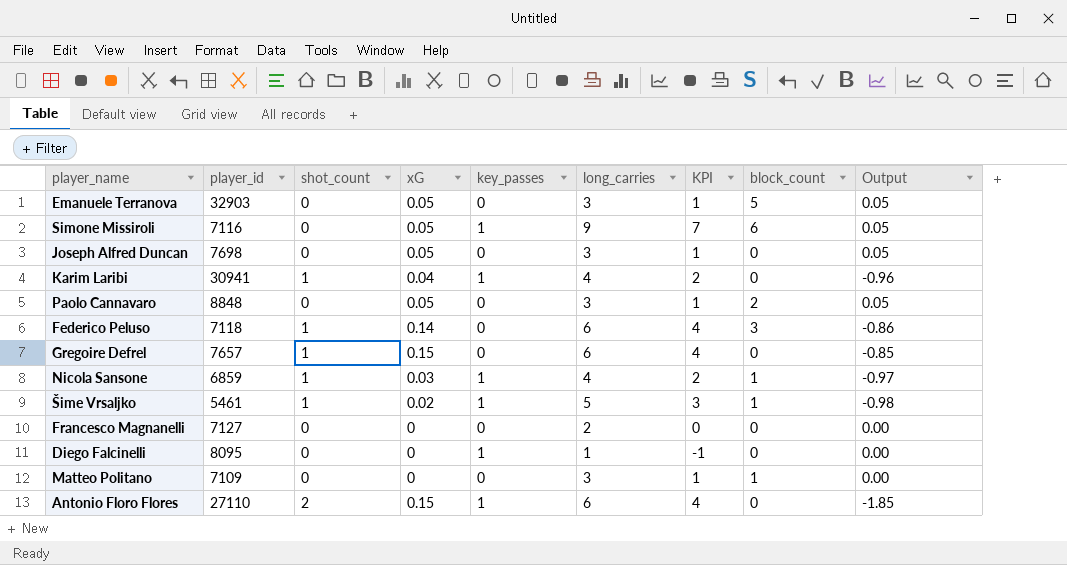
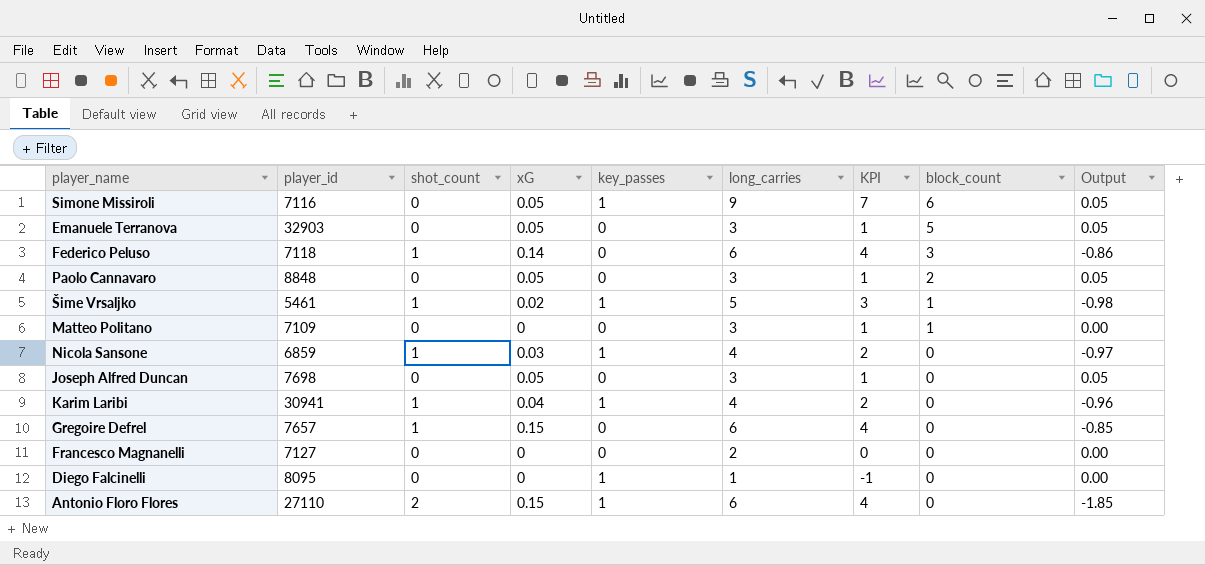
row order: none -> block_count descending
Nicola Sansone | block_count: 1 -> 0

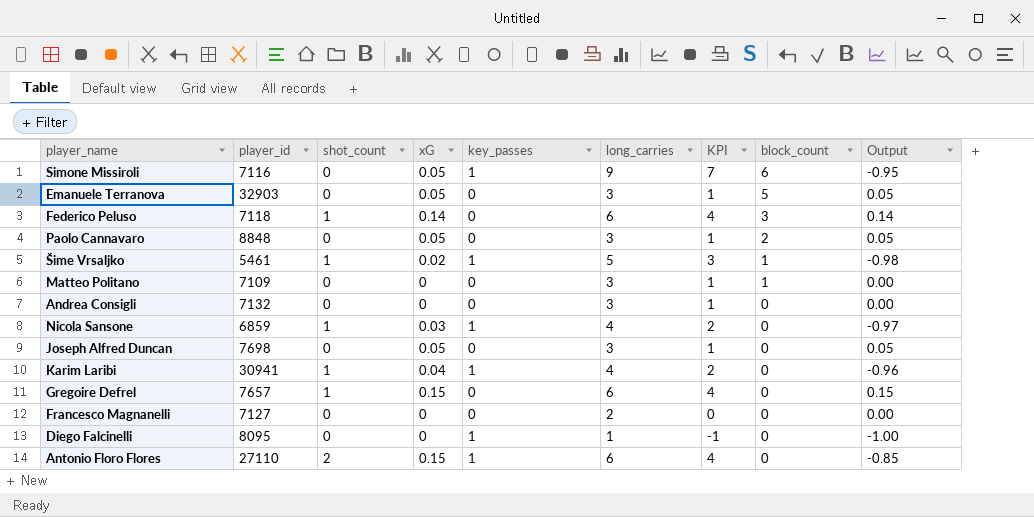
column Output | formula: [xG] - [shot_count] -> [xG] - [key_passes]
row Andrea Consigli: none -> 7132 | 0 | 0 | 0 | 3 | 1 | 0 | 0.00

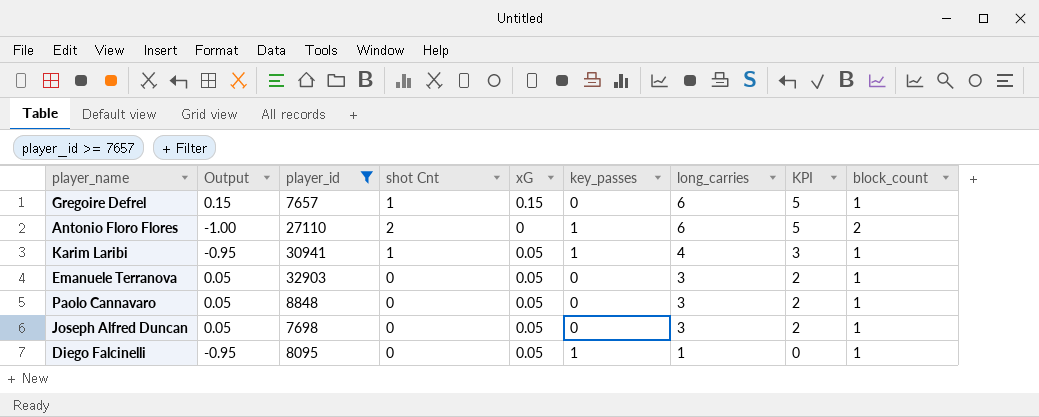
filter: none -> player_id >= 7657
row order: block_count descending -> long_carries descending
column Output | position: 9 -> 2
column name: shot_count -> shot Cnt
column KPI | formula: [long_carries] - 2 -> [long_carries] - 1
Gregoire Defrel | block_count: 0 -> 1
Antonio Floro Flores | Output: -0.85 -> -1.00
Antonio Floro Flores | xG: 0.15 -> 0
Antonio Floro Flores | block_count: 0 -> 2
Karim Laribi | Output: -0.96 -> -0.95
Karim Laribi | xG: 0.04 -> 0.05
Karim Laribi | block_count: 0 -> 1
Emanuele Terranova | block_count: 5 -> 1
Paolo Cannavaro | block_count: 2 -> 1
Joseph Alfred Duncan | block_count: 0 -> 1
Diego Falcinelli | Output: -1.00 -> -0.95
Diego Falcinelli | xG: 0 -> 0.05
Diego Falcinelli | block_count: 0 -> 1

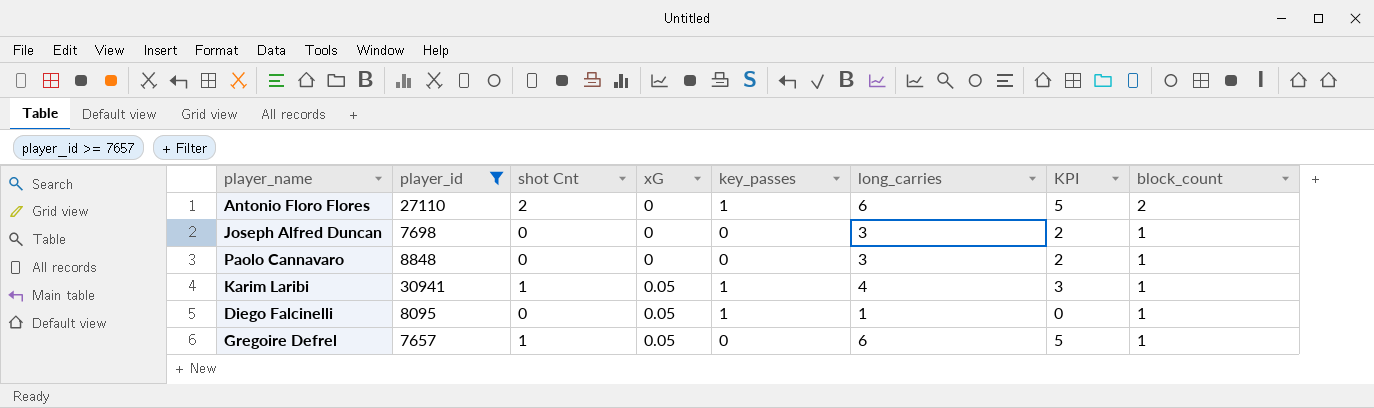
row order: long_carries descending -> xG ascending
column Output | formula: [xG] - [key_passes] -> none
row Emanuele Terranova: 0.05 | 32903 | 0 | 0.05 | 0 | 3 | 2 | 1 -> none
Joseph Alfred Duncan | xG: 0.05 -> 0
Paolo Cannavaro | xG: 0.05 -> 0
Gregoire Defrel | xG: 0.15 -> 0.05

